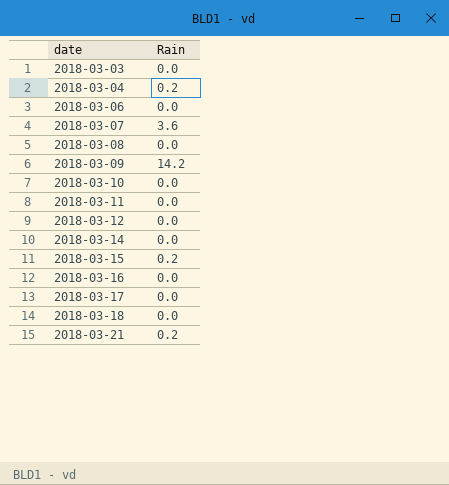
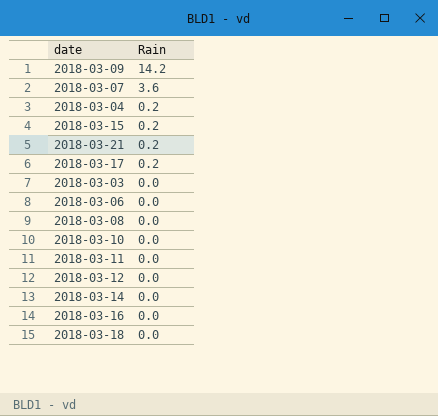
row order: date ascending -> Rain descending
2018-03-17 | Rain: 0.0 -> 0.2

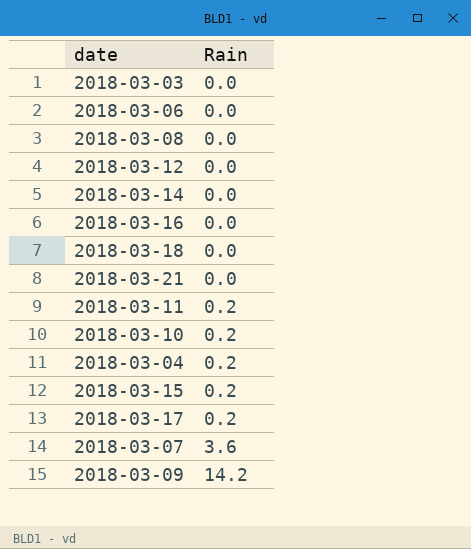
row order: Rain descending -> Rain ascending
2018-03-21 | Rain: 0.2 -> 0.0
2018-03-11 | Rain: 0.0 -> 0.2
2018-03-10 | Rain: 0.0 -> 0.2

